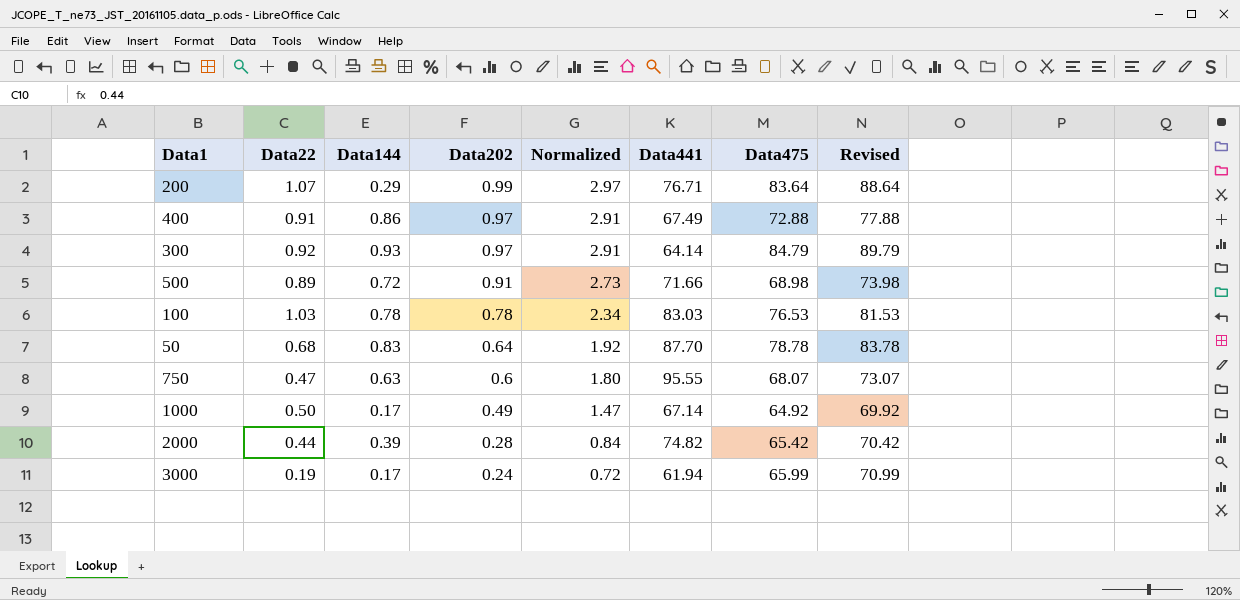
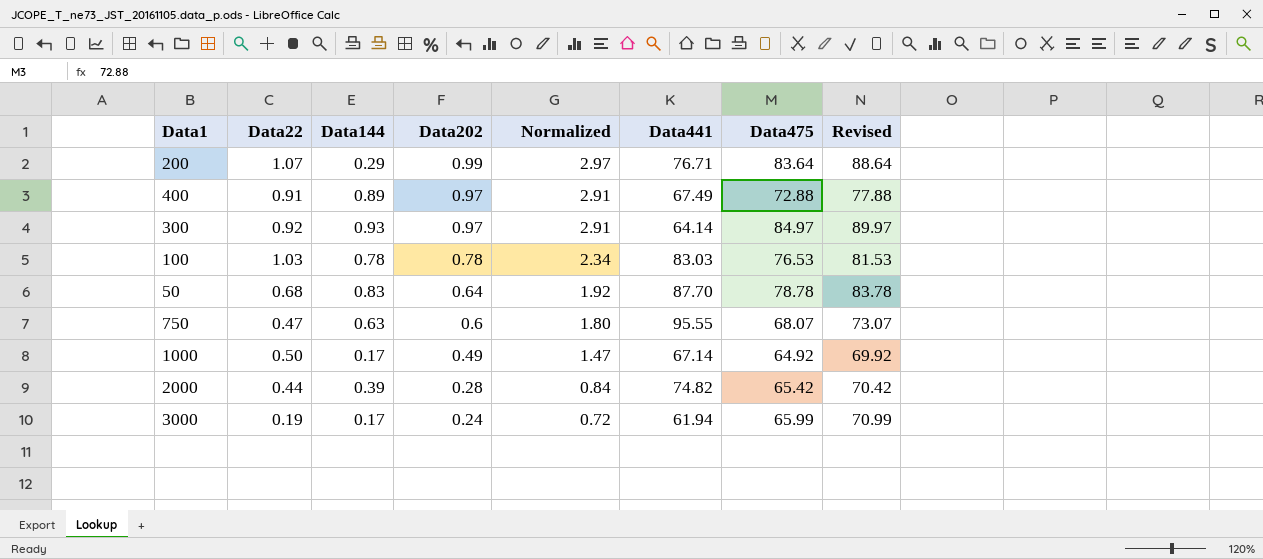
row 500: 0.89 | 0.72 | 0.91 | 2.73 | 71.66 | 68.98 | 73.98 -> none
400 | Data144: 0.86 -> 0.89
300 | Data475: 84.79 -> 84.97
300 | Revised: 89.79 -> 89.97

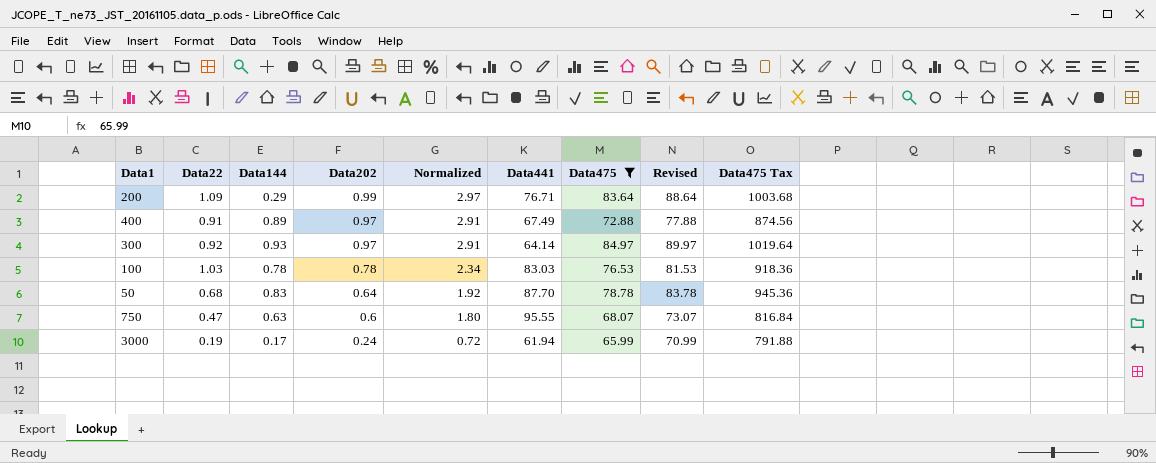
filter: none -> Data475 >= 65.99
column Data475 Tax | formula: none -> [Data475] * 12
200 | Data22: 1.07 -> 1.09

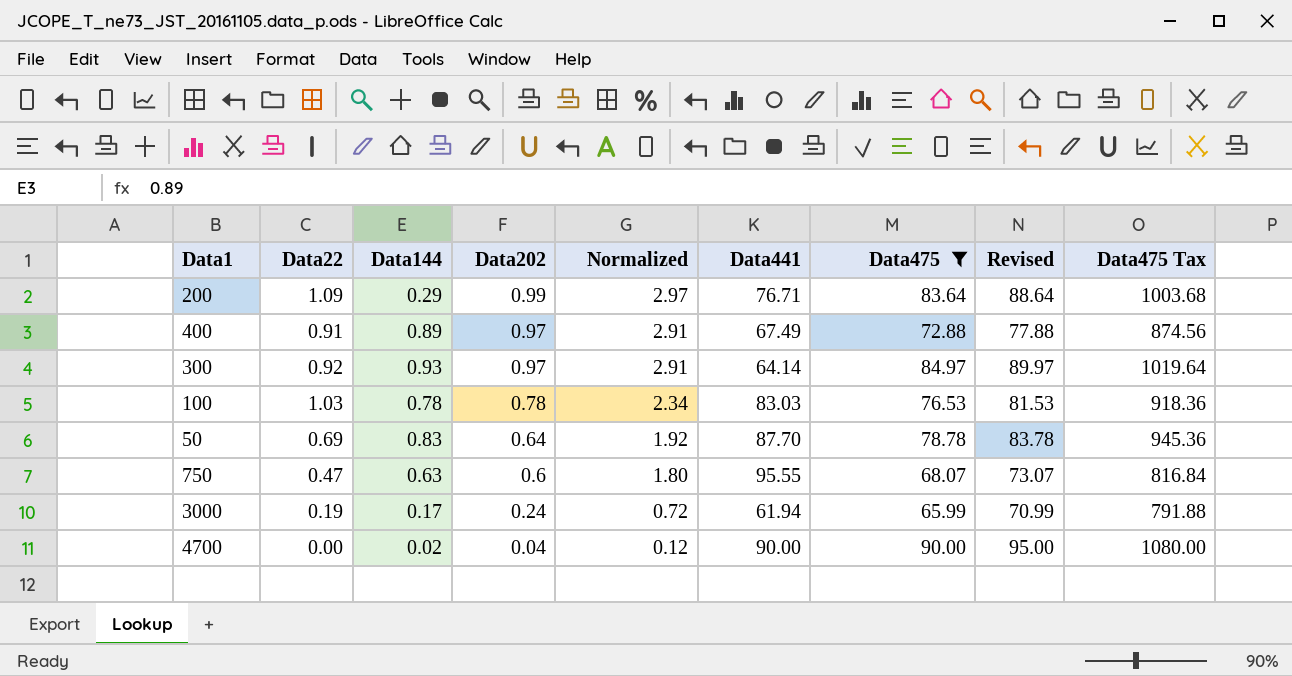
50 | Data22: 0.68 -> 0.69
row 4700: none -> 0.00 | 0.02 | 0.04 | 0.12 | 90.00 | 90.00 | 95.00 | 1080.00

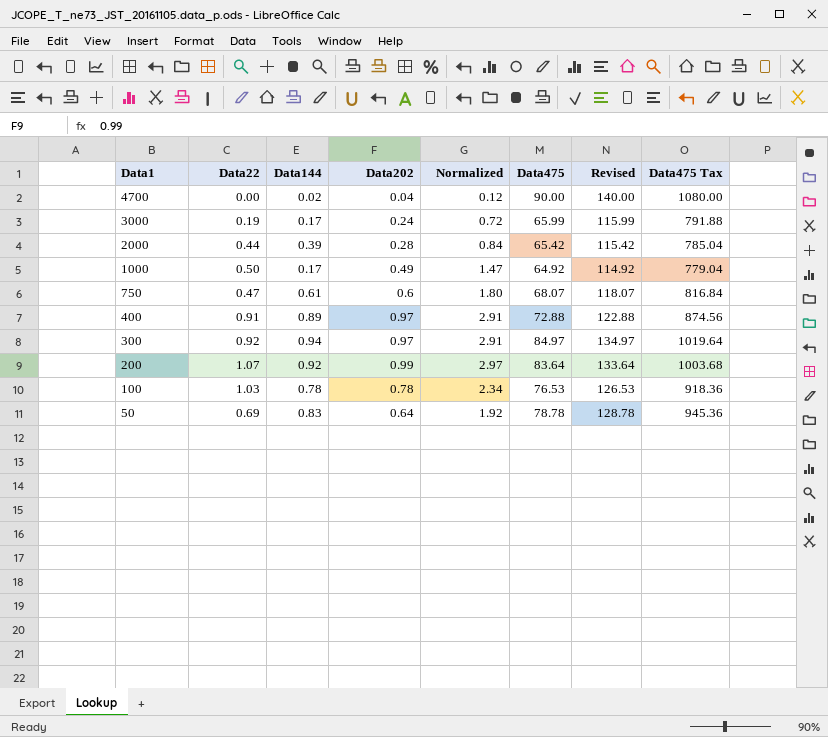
filter: Data475 >= 65.99 -> none
row order: Data202 descending -> Data1 descending
column Data441 | position: 6 -> none
column Revised | formula: [Data475] + 5 -> [Data475] + 50
750 | Data144: 0.63 -> 0.61
300 | Data144: 0.93 -> 0.94
200 | Data22: 1.09 -> 1.07
200 | Data144: 0.29 -> 0.92

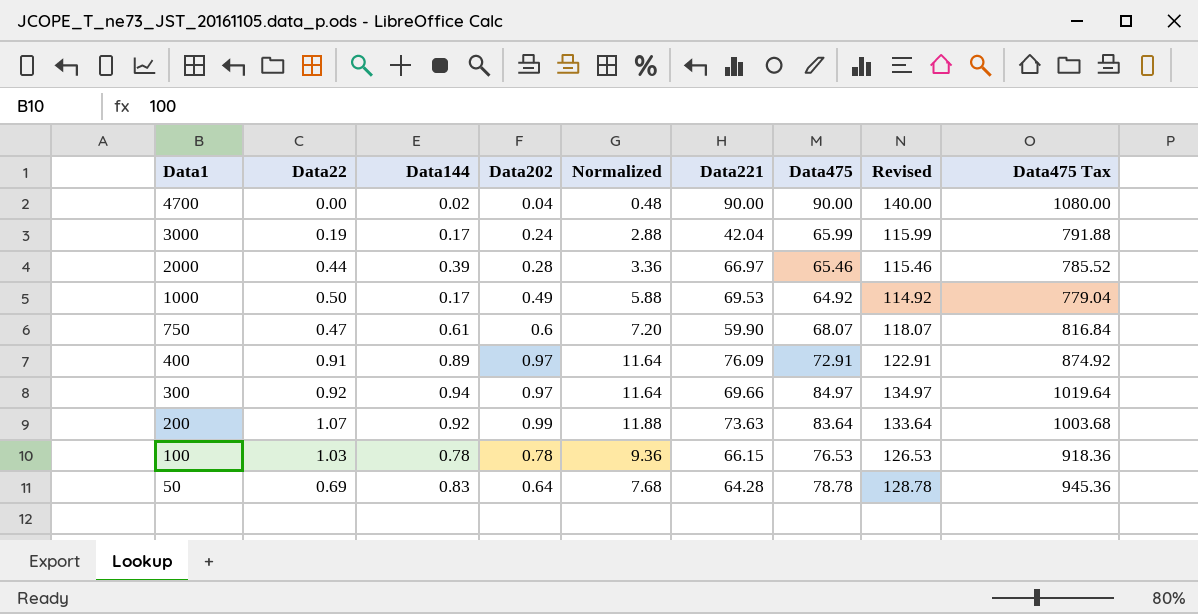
column Normalized | formula: [Data202] * 3 -> [Data202] * 12
column Data221 | position: none -> 6
2000 | Data475: 65.42 -> 65.46
2000 | Revised: 115.42 -> 115.46
2000 | Data475 Tax: 785.04 -> 785.52
400 | Data475: 72.88 -> 72.91
400 | Revised: 122.88 -> 122.91
400 | Data475 Tax: 874.56 -> 874.92

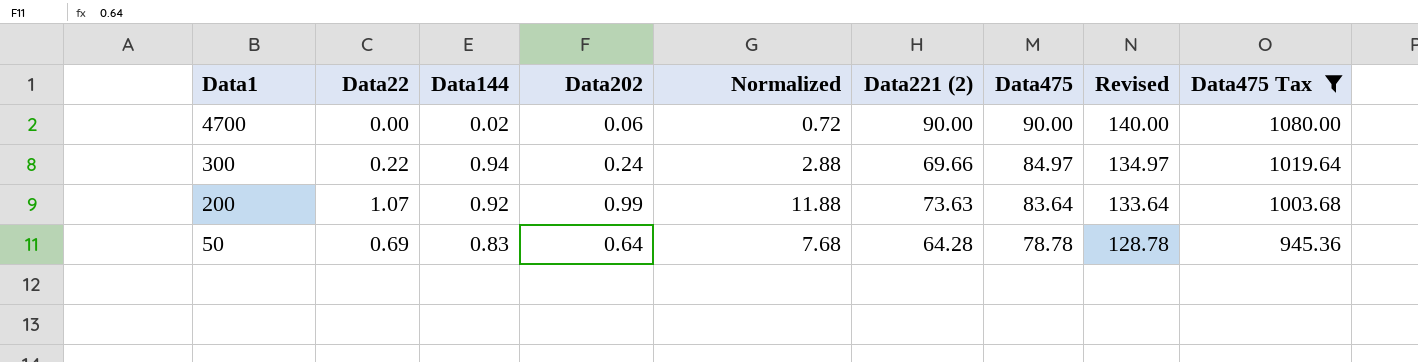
filter: none -> Data475 Tax >= 945.36
column name: Data221 -> Data221 (2)
4700 | Data202: 0.04 -> 0.06
4700 | Normalized: 0.48 -> 0.72
300 | Data22: 0.92 -> 0.22
300 | Data202: 0.97 -> 0.24
300 | Normalized: 11.64 -> 2.88

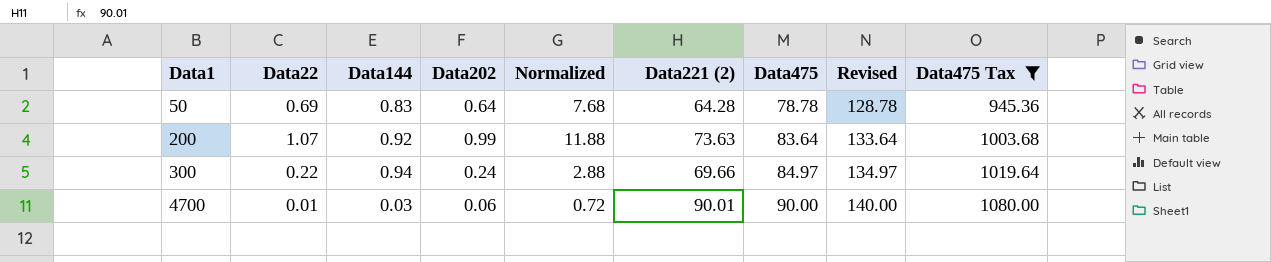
row order: Data1 descending -> Data1 ascending
4700 | Data22: 0.00 -> 0.01
4700 | Data144: 0.02 -> 0.03
4700 | Data221 (2): 90.00 -> 90.01

